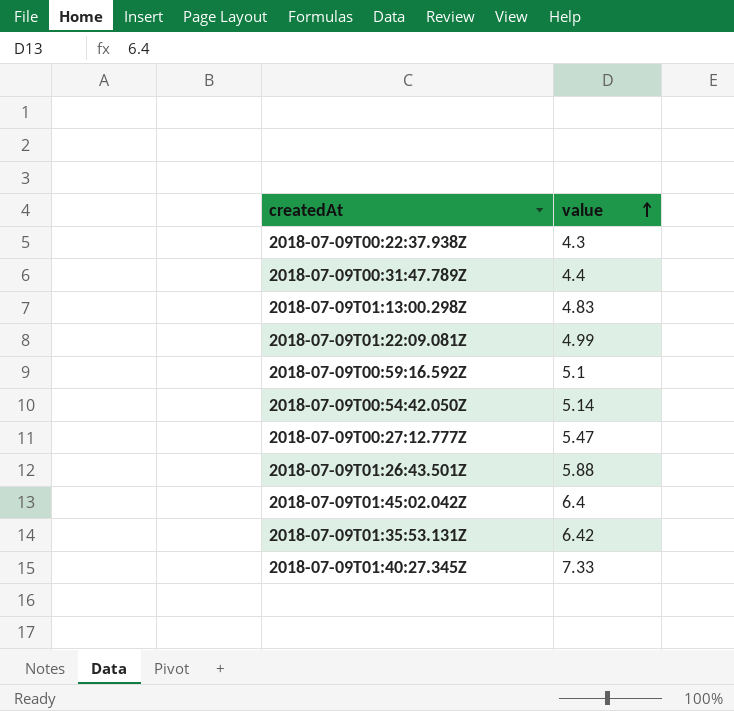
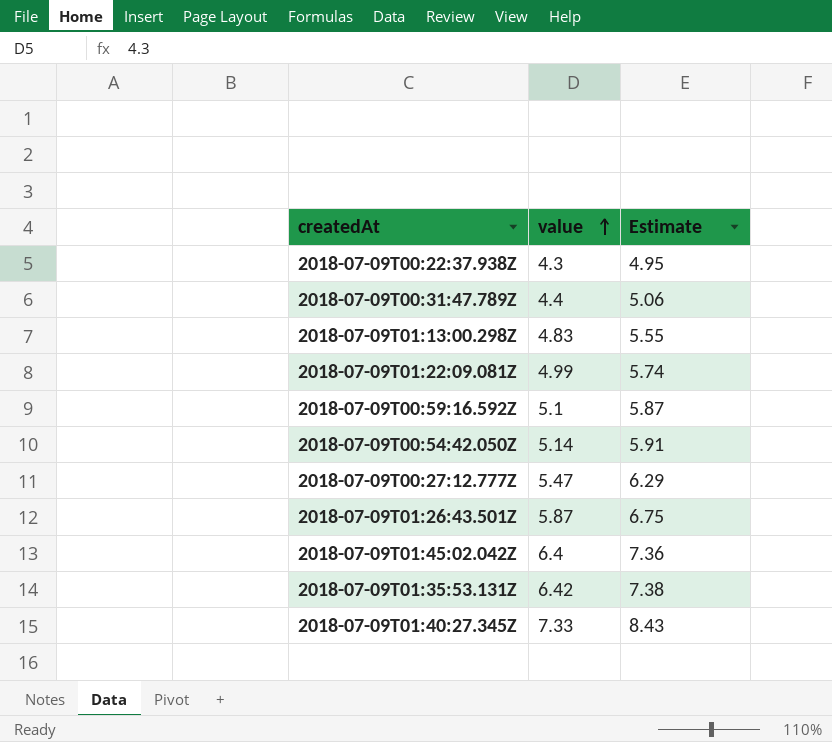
column Estimate | formula: none -> [value] * 1.15
2018-07-09T01:26:43.501Z | value: 5.88 -> 5.87

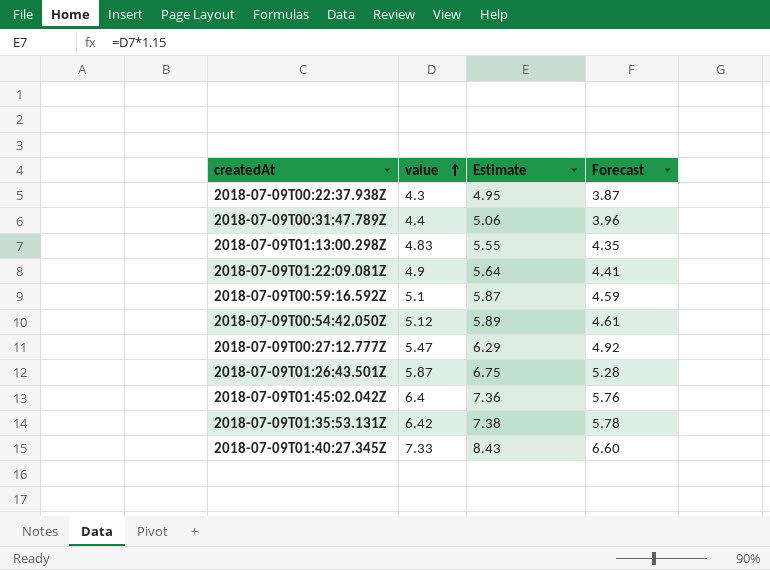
column Forecast | formula: none -> [value] * 0.9
2018-07-09T01:22:09.081Z | value: 4.99 -> 4.9
2018-07-09T01:22:09.081Z | Estimate: 5.74 -> 5.64
2018-07-09T00:54:42.050Z | value: 5.14 -> 5.12
2018-07-09T00:54:42.050Z | Estimate: 5.91 -> 5.89

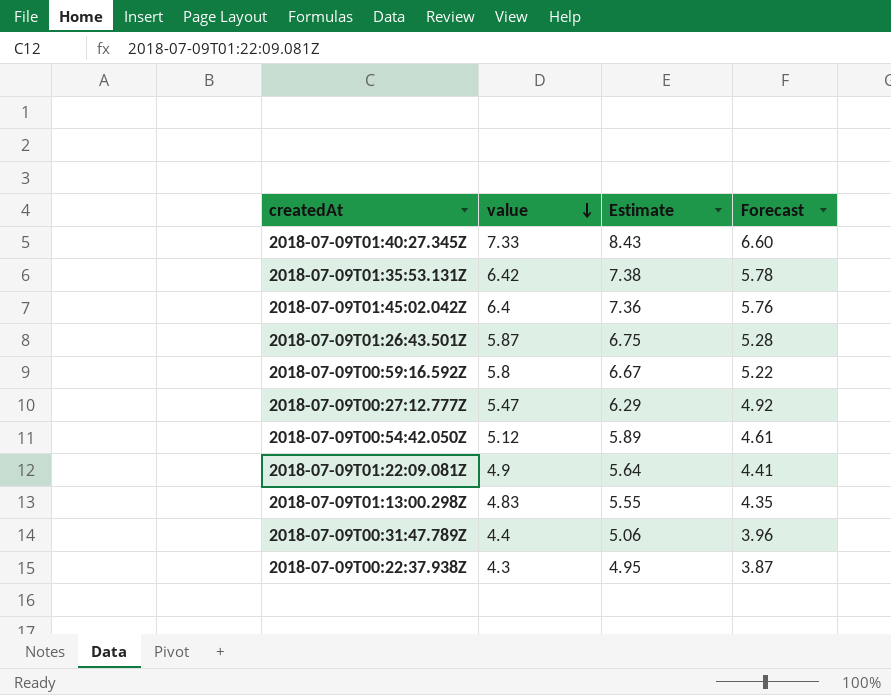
row order: value ascending -> value descending
2018-07-09T00:59:16.592Z | value: 5.1 -> 5.8
2018-07-09T00:59:16.592Z | Estimate: 5.87 -> 6.67
2018-07-09T00:59:16.592Z | Forecast: 4.59 -> 5.22

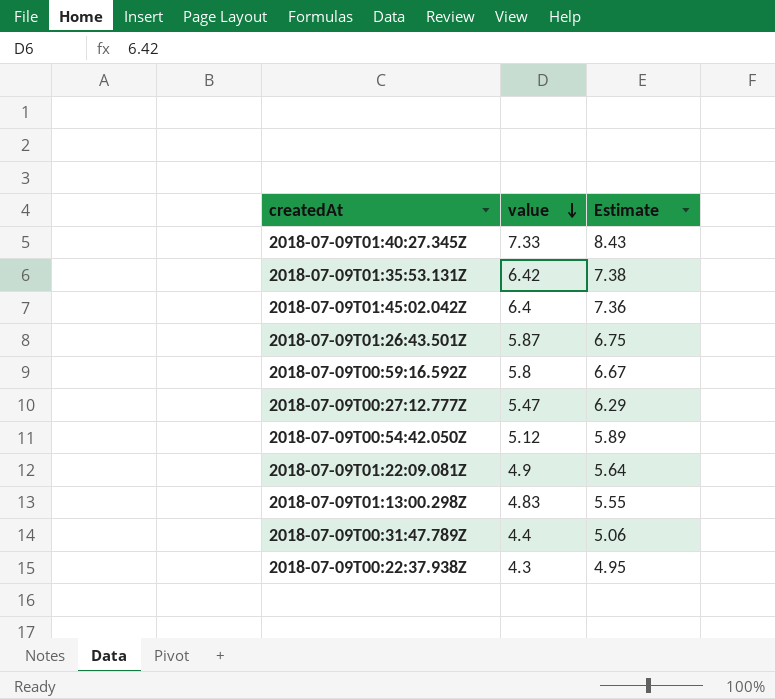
column Forecast | formula: [value] * 0.9 -> none

